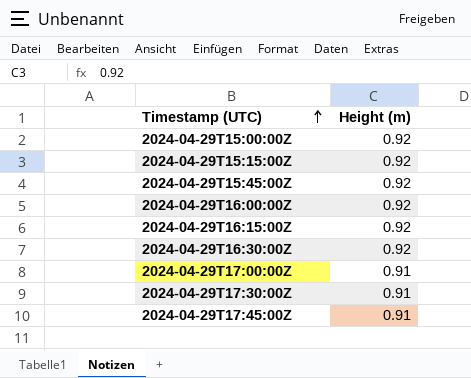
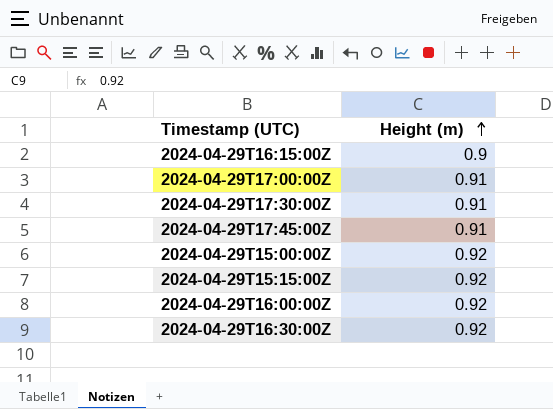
row order: Timestamp (UTC) ascending -> Height (m) ascending
row 2024-04-29T15:45:00Z: 0.92 -> none
2024-04-29T16:15:00Z | Height (m): 0.92 -> 0.9

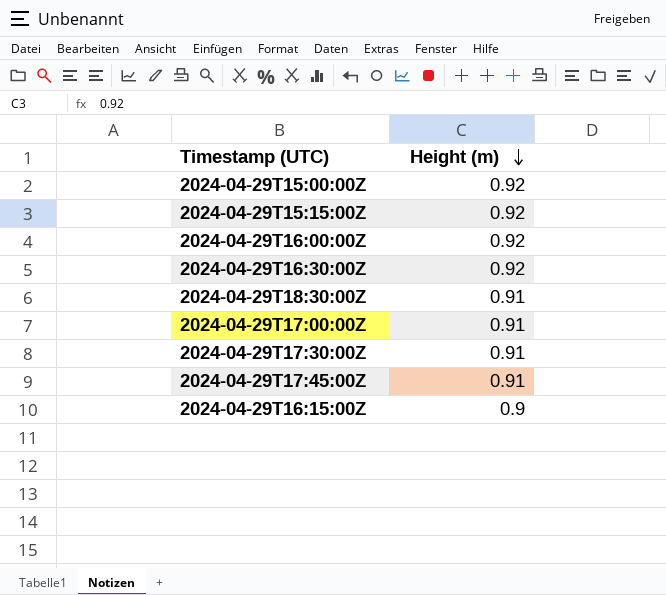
row order: Height (m) ascending -> Height (m) descending
row 2024-04-29T18:30:00Z: none -> 0.91

